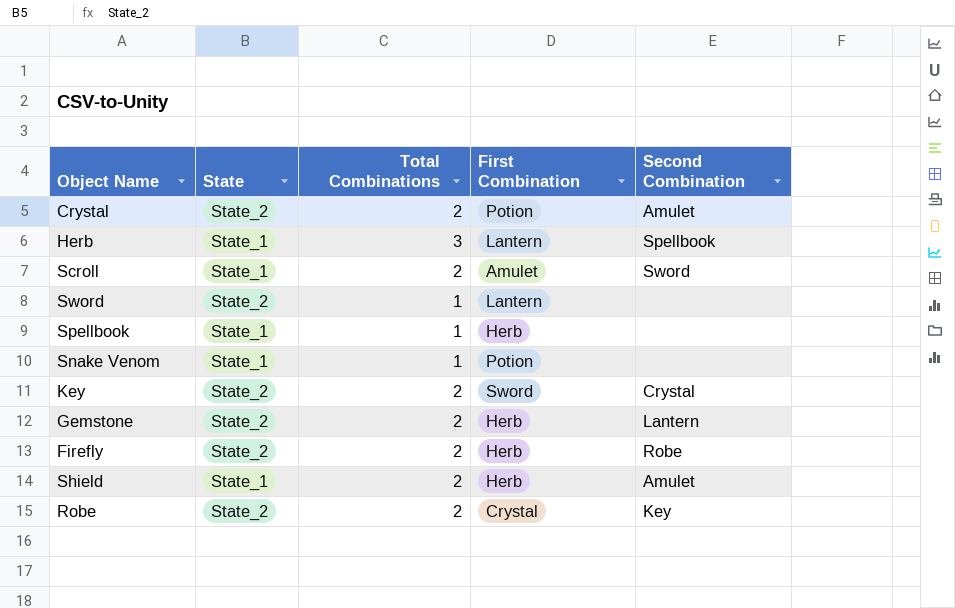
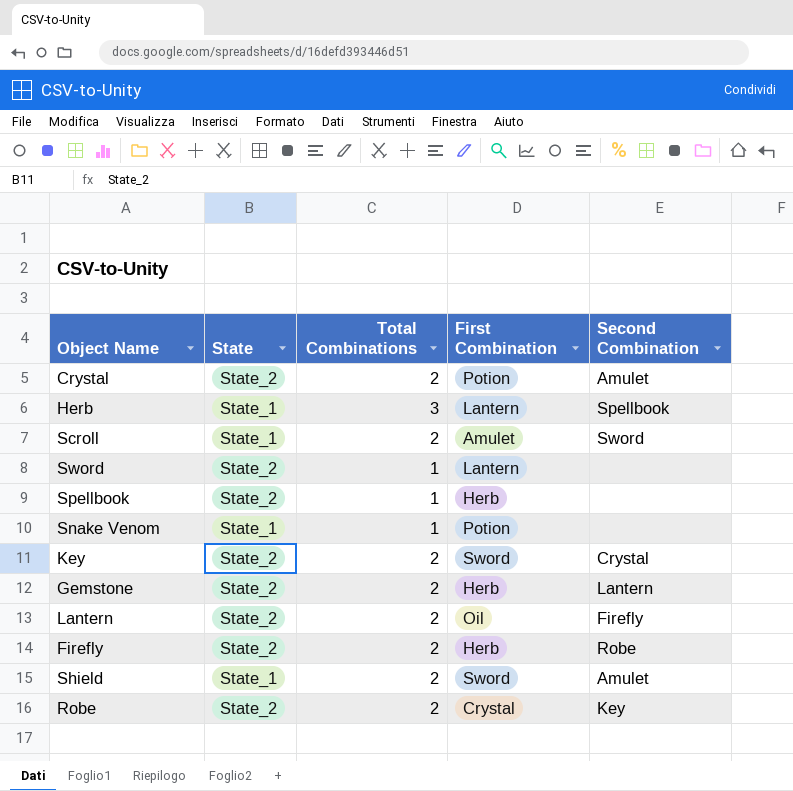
Spellbook | State: State_1 -> State_2
row Lantern: none -> State_2 | 2 | Oil | Firefly
Shield | First Combination: Herb -> Sword

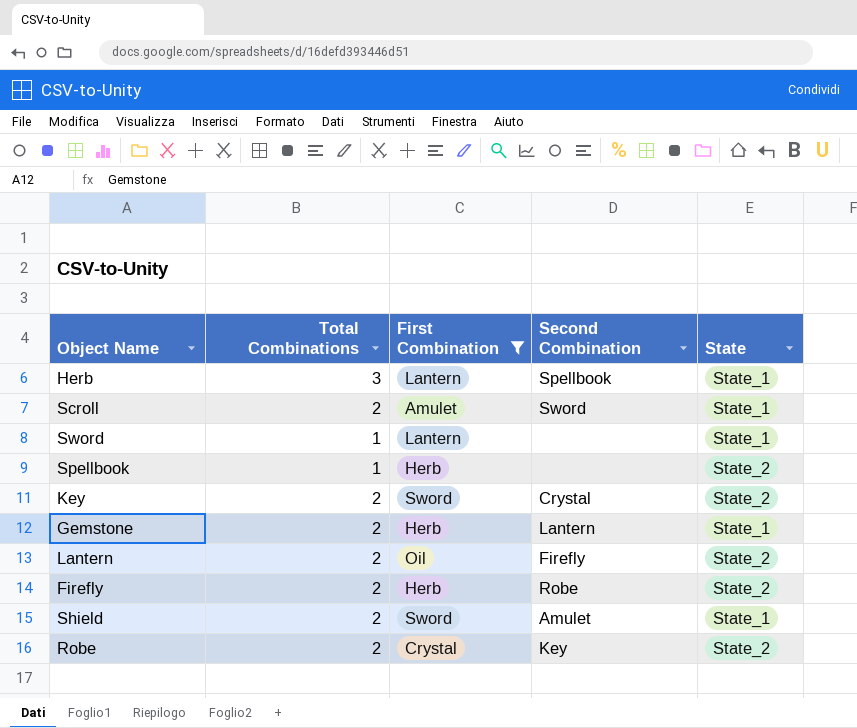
filter: none -> First Combination != Potion
column State | position: 2 -> 5
Sword | State: State_2 -> State_1
Gemstone | State: State_2 -> State_1

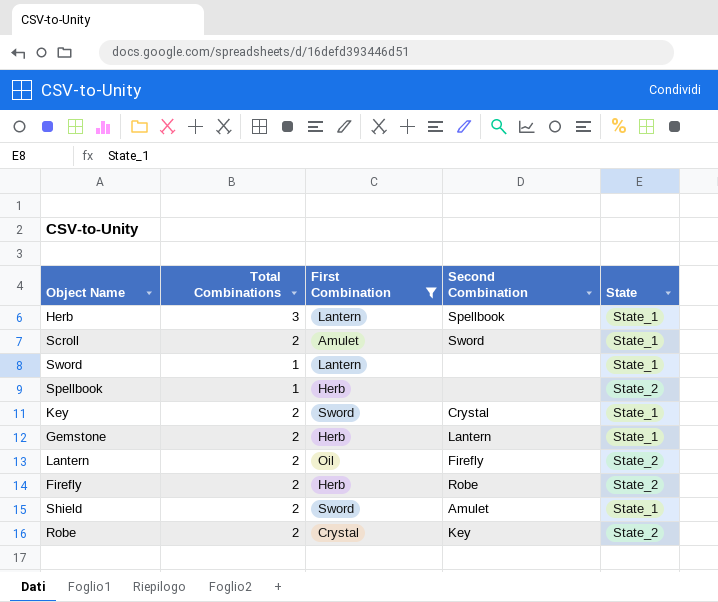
Key | State: State_2 -> State_1

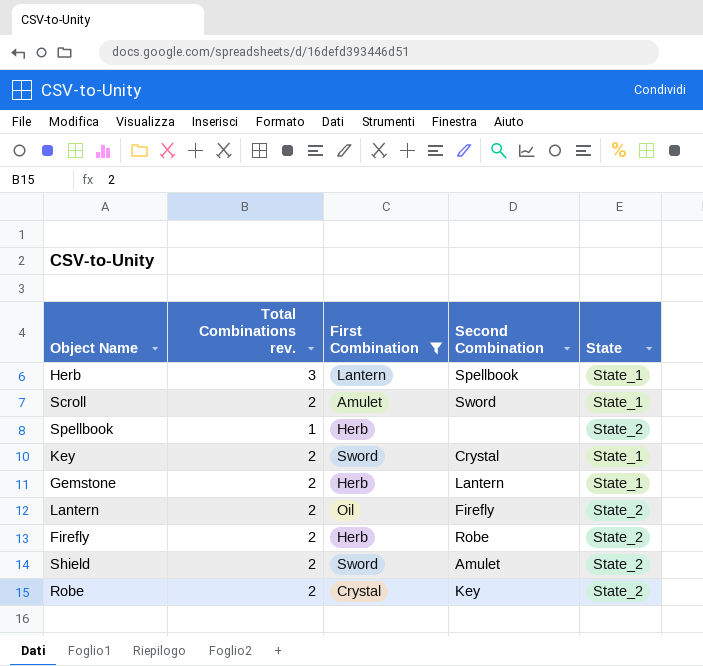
column name: Total Combinations -> Total Combinations rev.
row Sword: 1 | Lantern | none | State_1 -> none
Shield | State: State_1 -> State_2

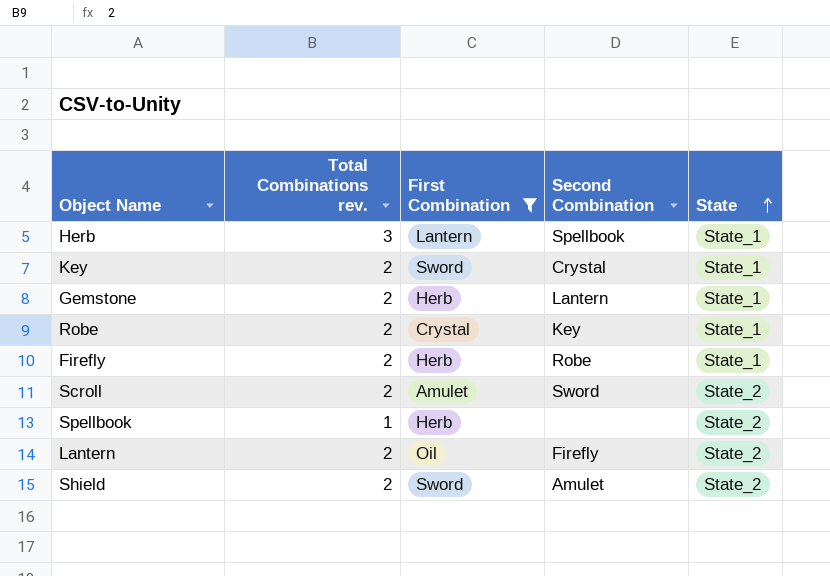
row order: none -> State ascending
Robe | State: State_2 -> State_1
Firefly | State: State_2 -> State_1
Scroll | State: State_1 -> State_2

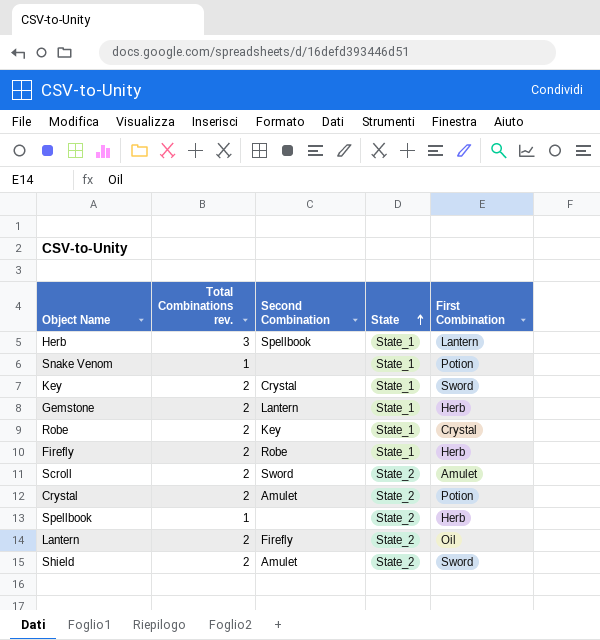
filter: First Combination != Potion -> none
column First Combination | position: 3 -> 5

